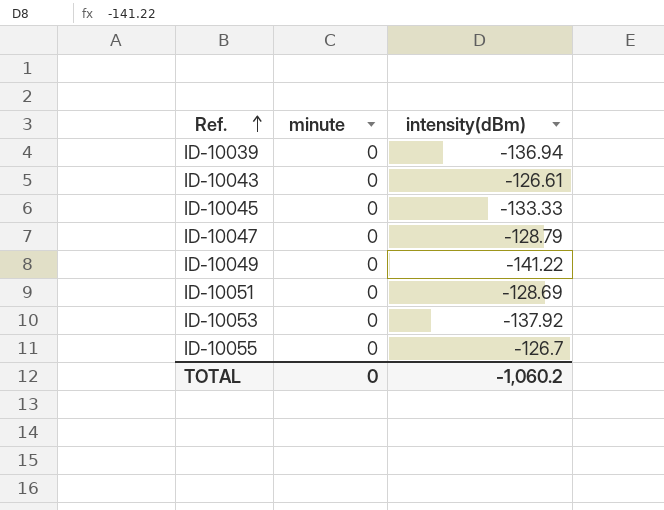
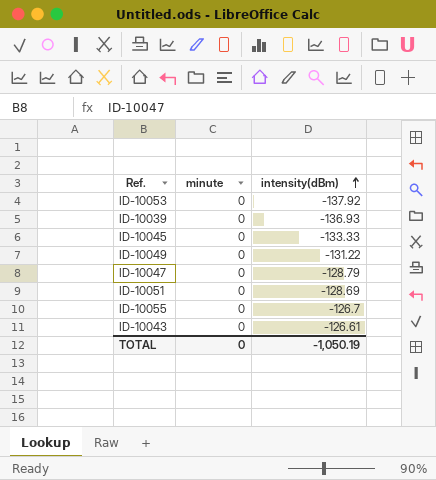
row order: Ref. ascending -> intensity(dBm) ascending
ID-10039 | intensity(dBm): -136.94 -> -136.93
ID-10049 | intensity(dBm): -141.22 -> -131.22
TOTAL | intensity(dBm): -1,060.2 -> -1,050.19

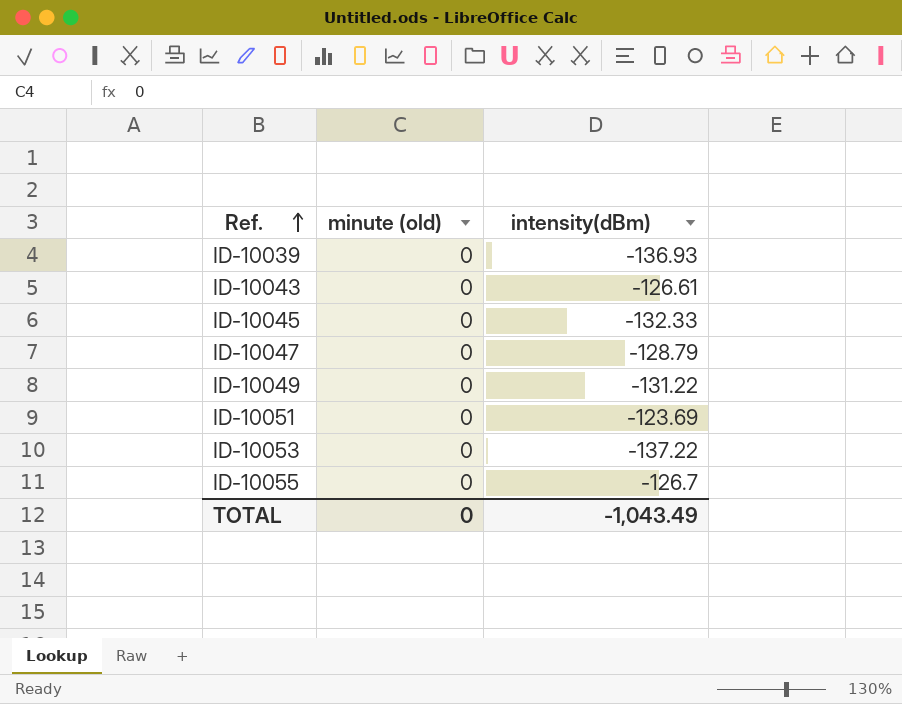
row order: intensity(dBm) ascending -> Ref. ascending
column name: minute -> minute (old)
ID-10045 | intensity(dBm): -133.33 -> -132.33
ID-10051 | intensity(dBm): -128.69 -> -123.69
ID-10053 | intensity(dBm): -137.92 -> -137.22
TOTAL | intensity(dBm): -1,050.19 -> -1,043.49

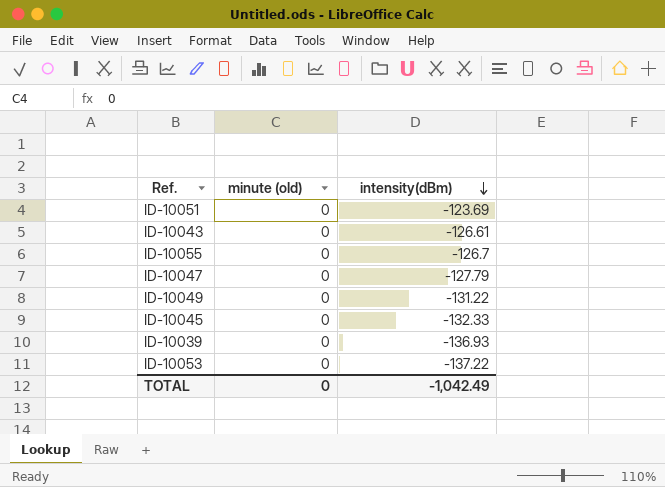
row order: Ref. ascending -> intensity(dBm) descending
ID-10047 | intensity(dBm): -128.79 -> -127.79
TOTAL | intensity(dBm): -1,043.49 -> -1,042.49

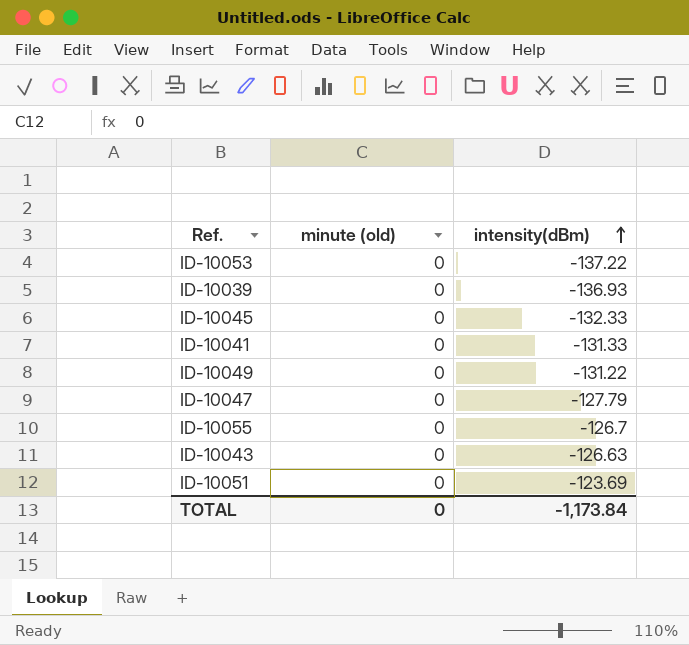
row order: intensity(dBm) descending -> intensity(dBm) ascending
row ID-10041: none -> 0 | -131.33
ID-10043 | intensity(dBm): -126.61 -> -126.63
TOTAL | intensity(dBm): -1,042.49 -> -1,173.84

